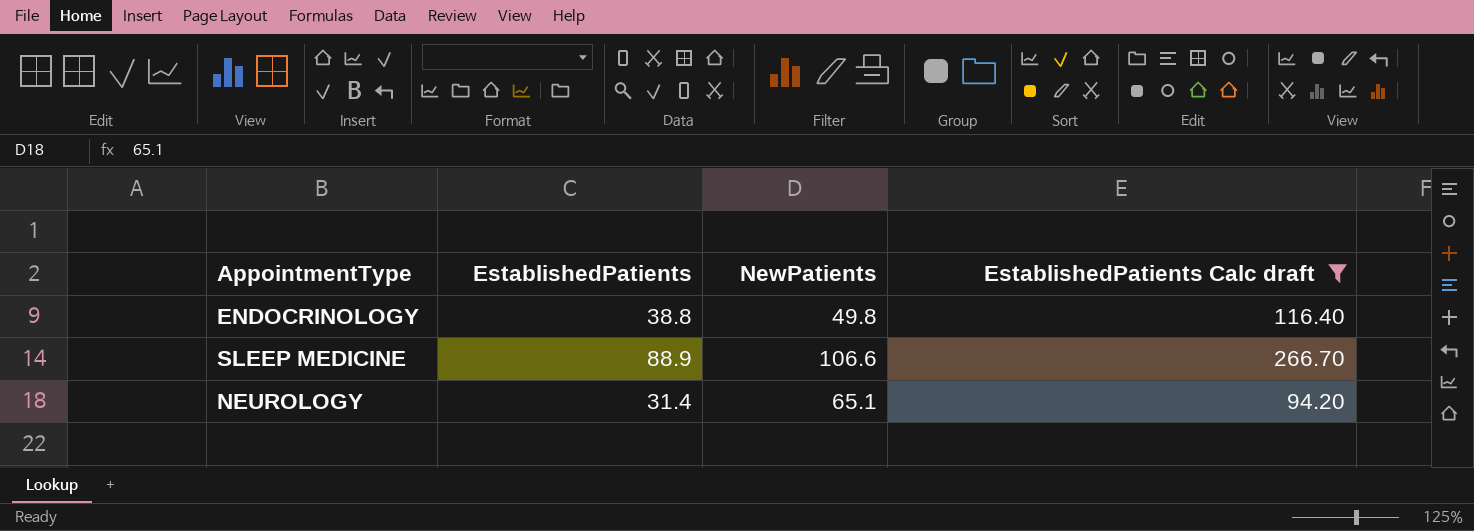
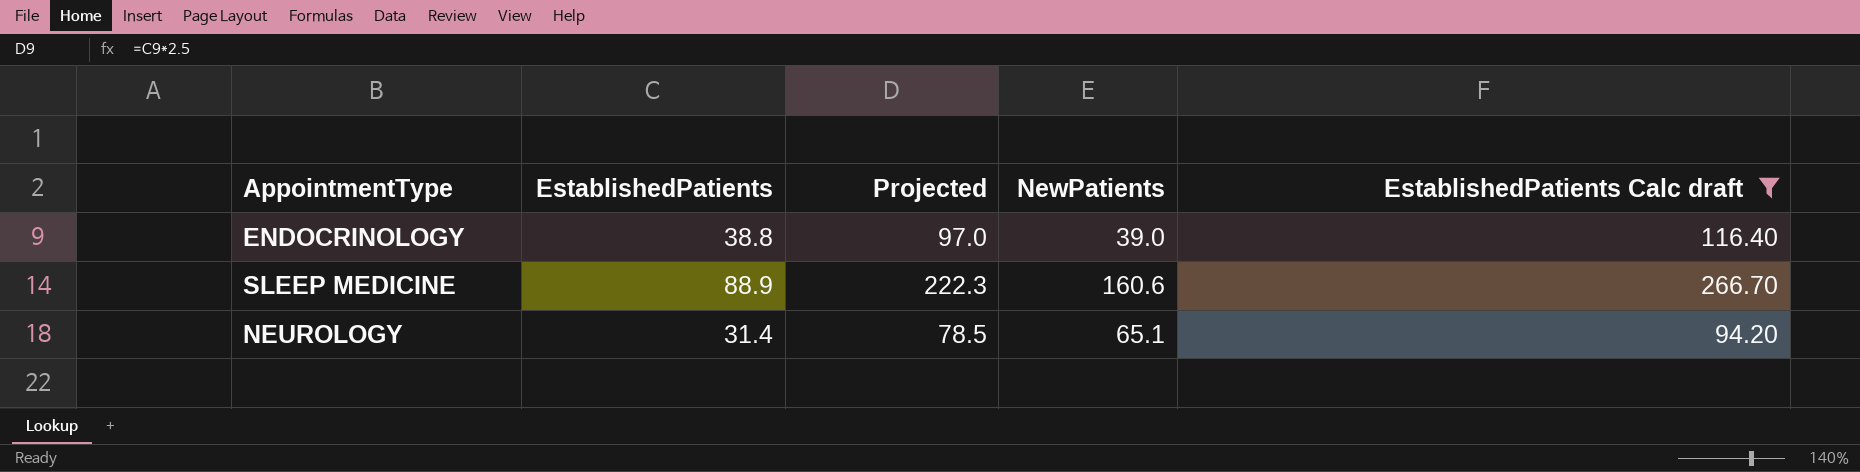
column Projected | formula: none -> [EstablishedPatients] * 2.5
ENDOCRINOLOGY | NewPatients: 49.8 -> 39.0
SLEEP MEDICINE | NewPatients: 106.6 -> 160.6

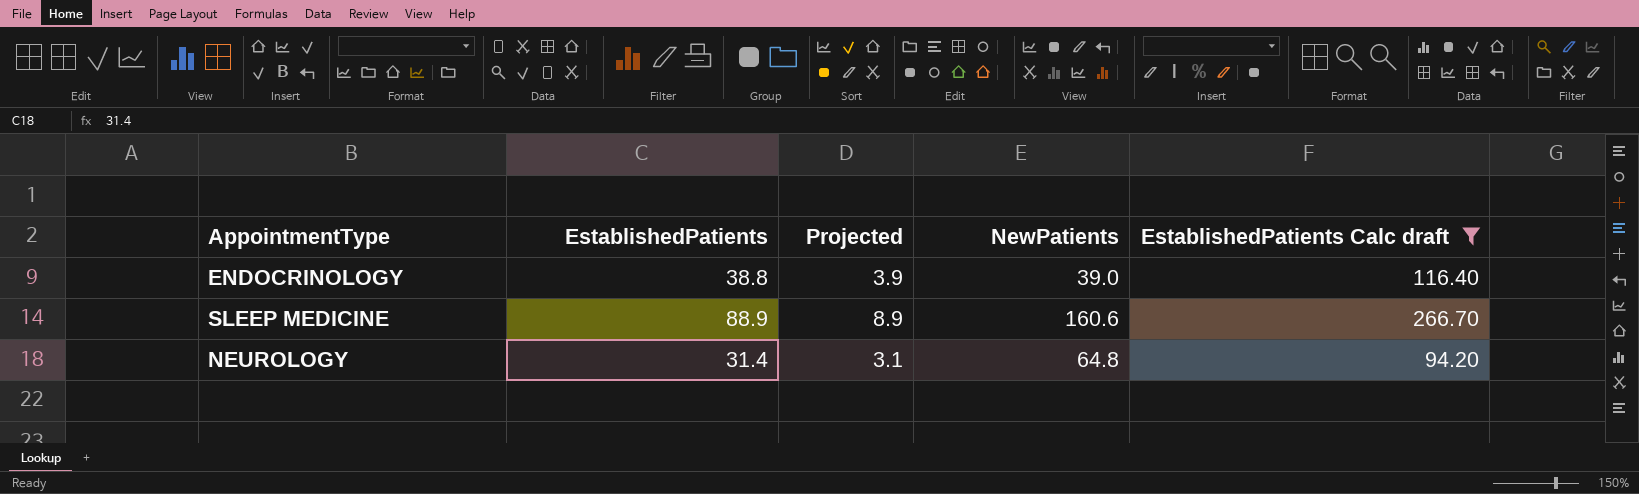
column Projected | formula: [EstablishedPatients] * 2.5 -> [EstablishedPatients] * 0.1
NEUROLOGY | NewPatients: 65.1 -> 64.8

